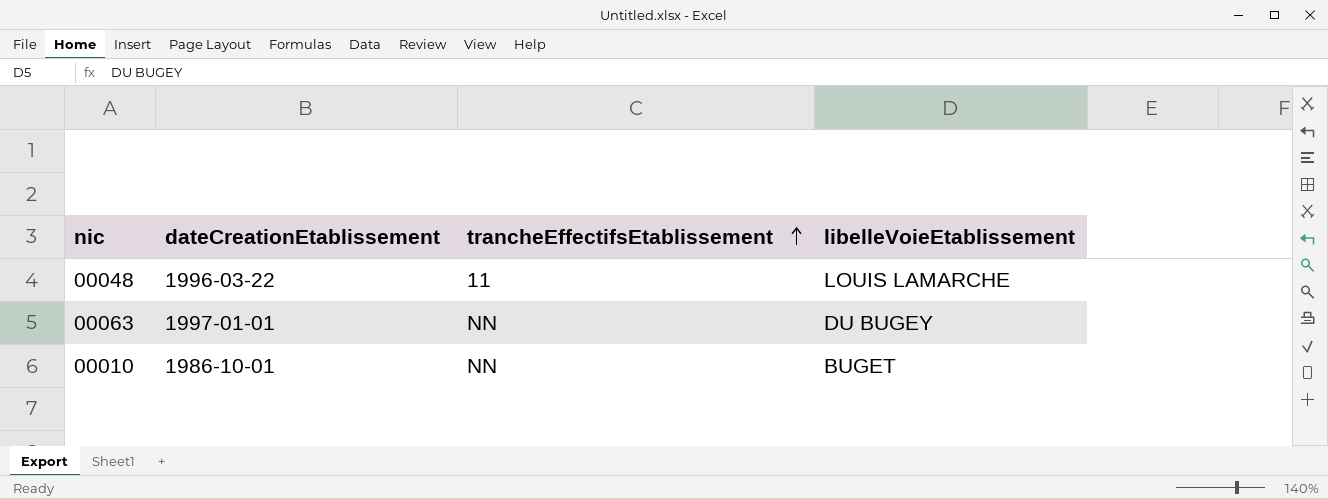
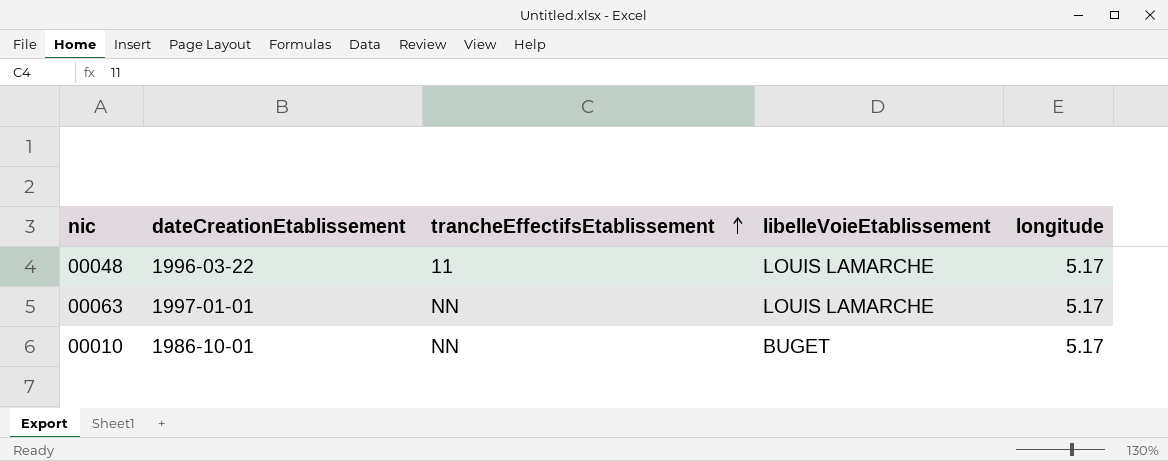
column longitude | position: none -> 5
00063 | libelleVoieEtablissement: DU BUGEY -> LOUIS LAMARCHE

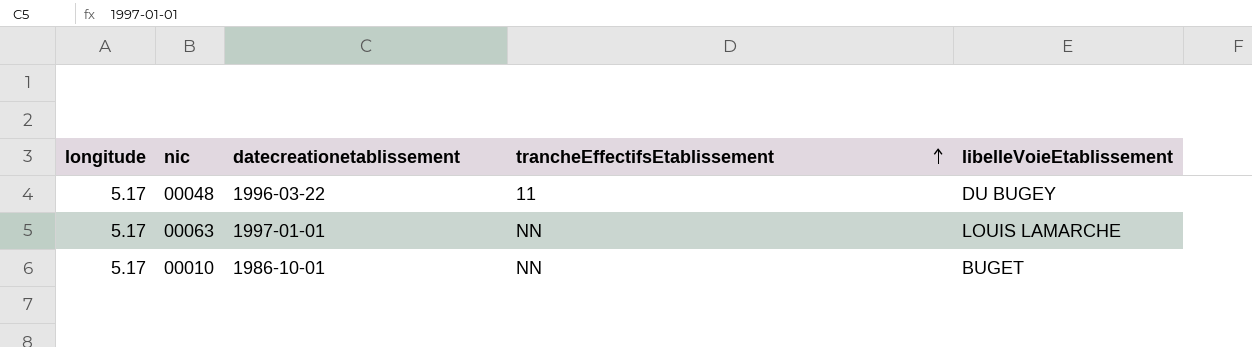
column longitude | position: 5 -> 1
column name: dateCreationEtablissement -> datecreationetablissement
00048 | libelleVoieEtablissement: LOUIS LAMARCHE -> DU BUGEY

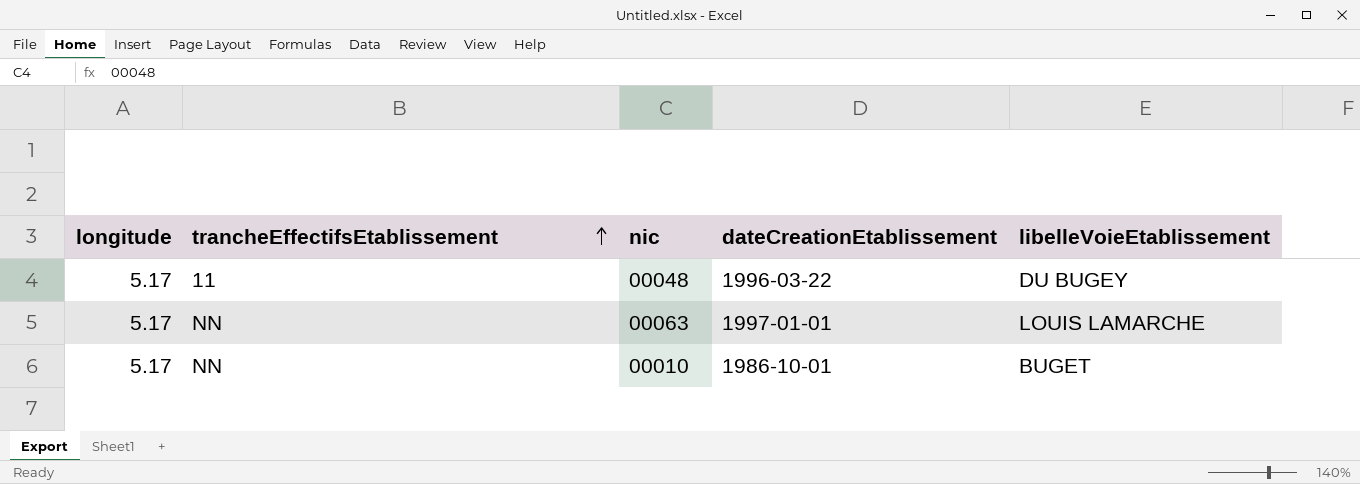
column trancheEffectifsEtablissement | position: 4 -> 2
column name: datecreationetablissement -> dateCreationEtablissement

